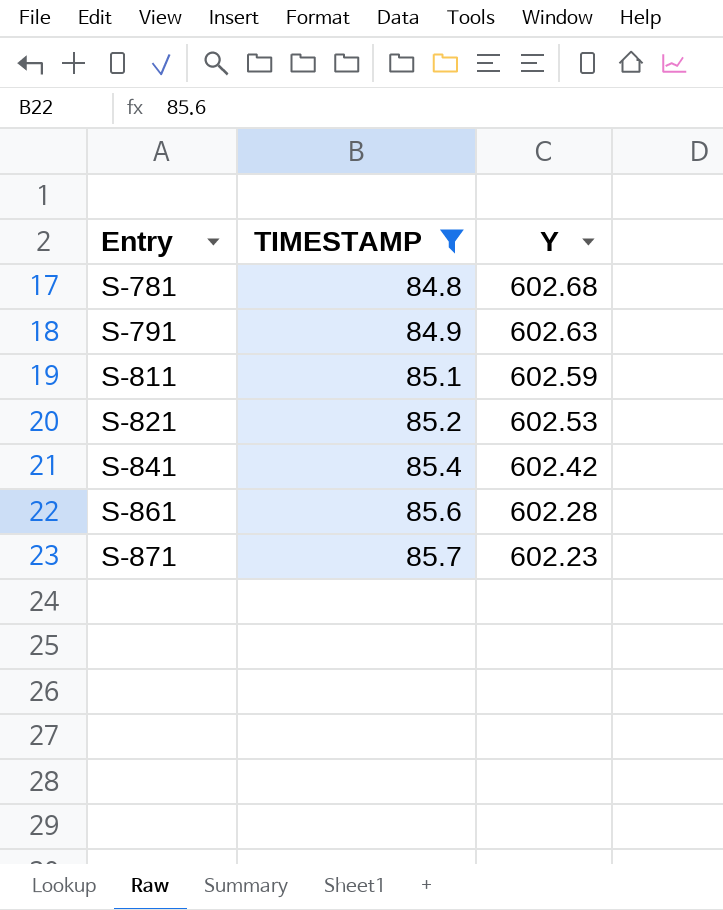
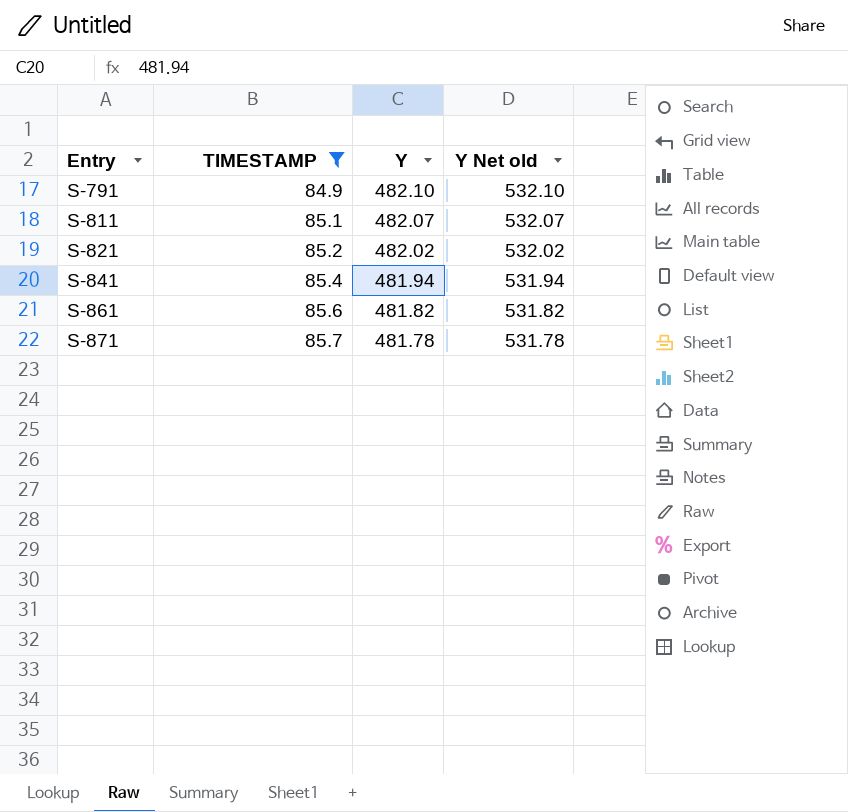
column Y Net old | formula: none -> [Y] + 50
row S-781: 84.8 | 602.68 -> none
S-791 | Y: 602.63 -> 482.10
S-811 | Y: 602.59 -> 482.07
S-821 | Y: 602.53 -> 482.02
S-841 | Y: 602.42 -> 481.94
S-861 | Y: 602.28 -> 481.82
S-871 | Y: 602.23 -> 481.78

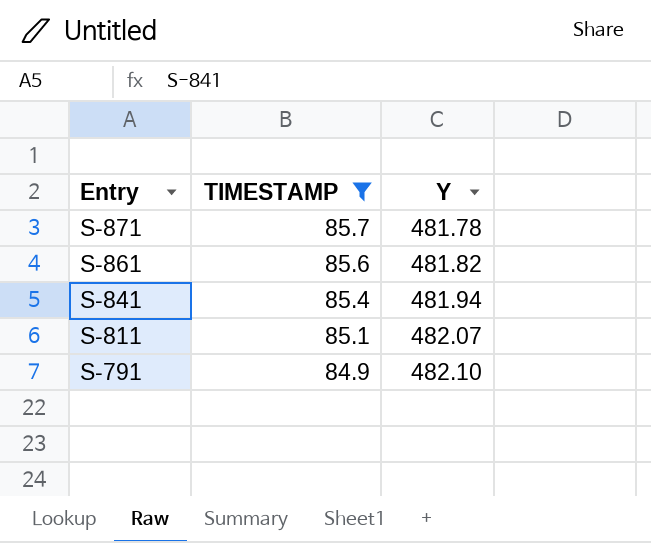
row order: Entry ascending -> Entry descending
column Y Net old | formula: [Y] + 50 -> none
row S-821: 85.2 | 482.02 | 532.02 -> none

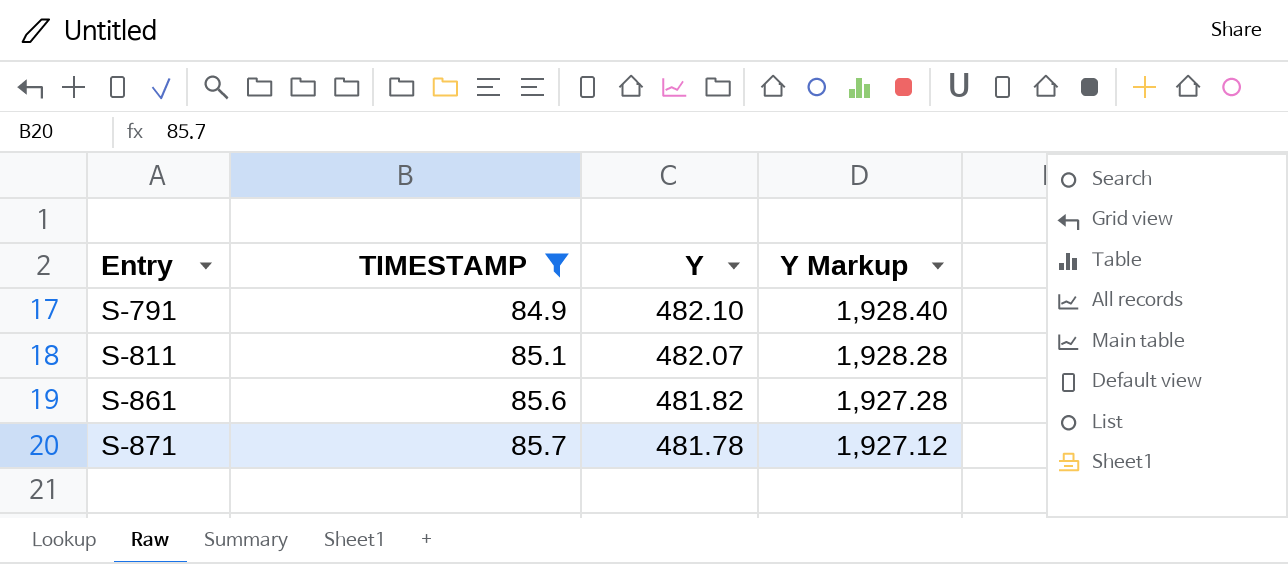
row order: Entry descending -> Entry ascending
column Y Markup | formula: none -> [Y] * 4
row S-841: 85.4 | 481.94 -> none

